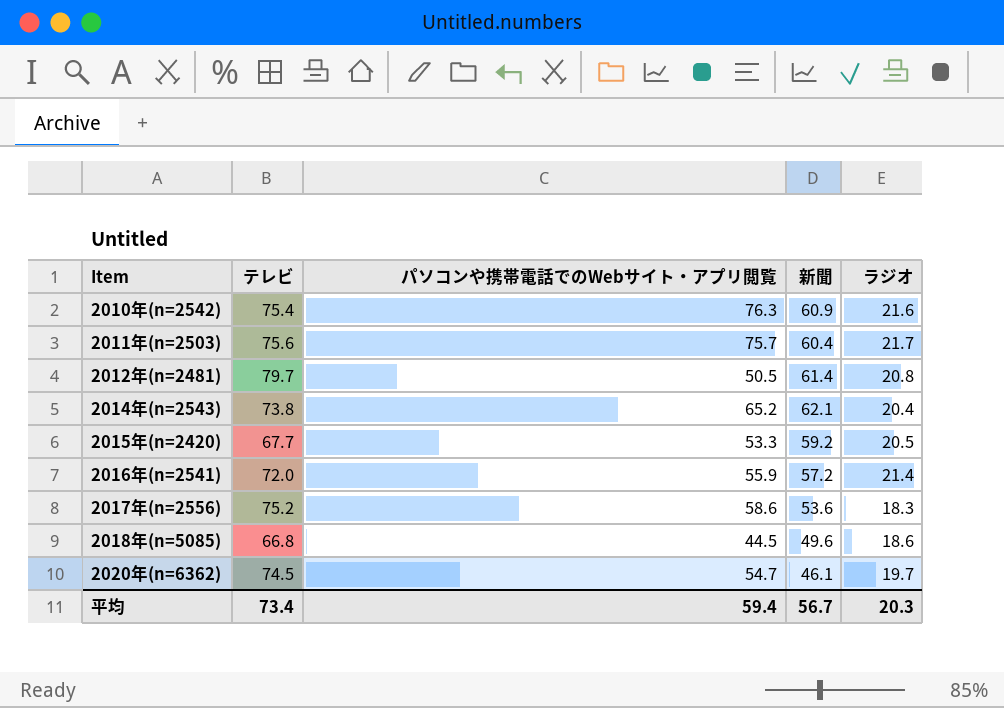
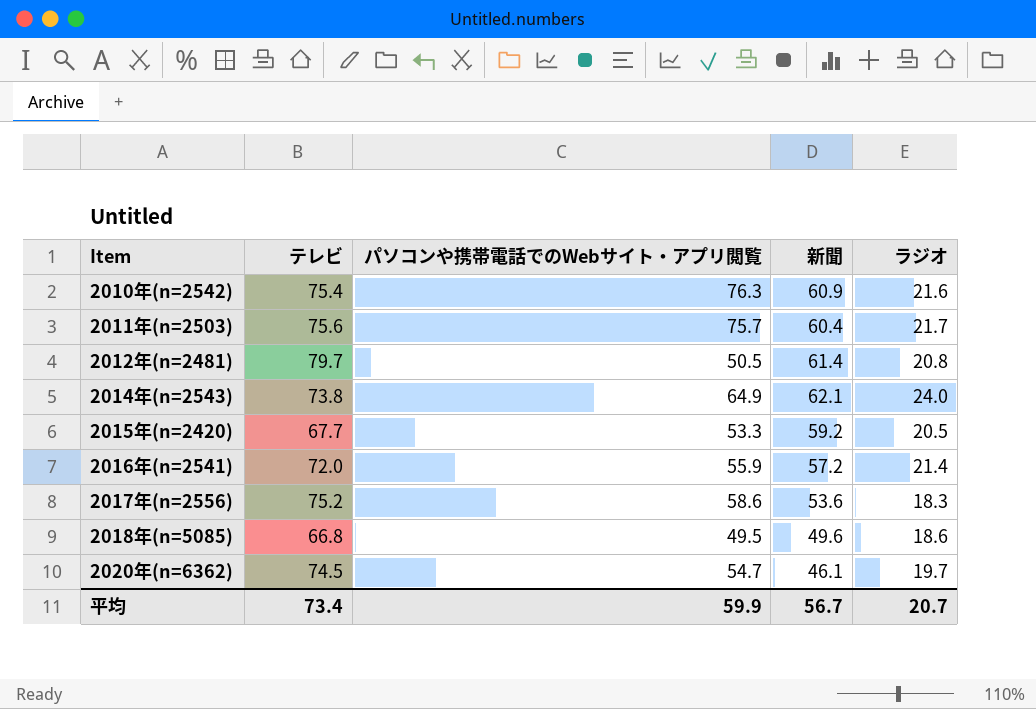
2014年(n=2543) | パソコンや携帯電話でのWebサイト・アプリ閲覧: 65.2 -> 64.9
2014年(n=2543) | ラジオ: 20.4 -> 24.0
2018年(n=5085) | パソコンや携帯電話でのWebサイト・アプリ閲覧: 44.5 -> 49.5
平均 | パソコンや携帯電話でのWebサイト・アプリ閲覧: 59.4 -> 59.9
平均 | ラジオ: 20.3 -> 20.7

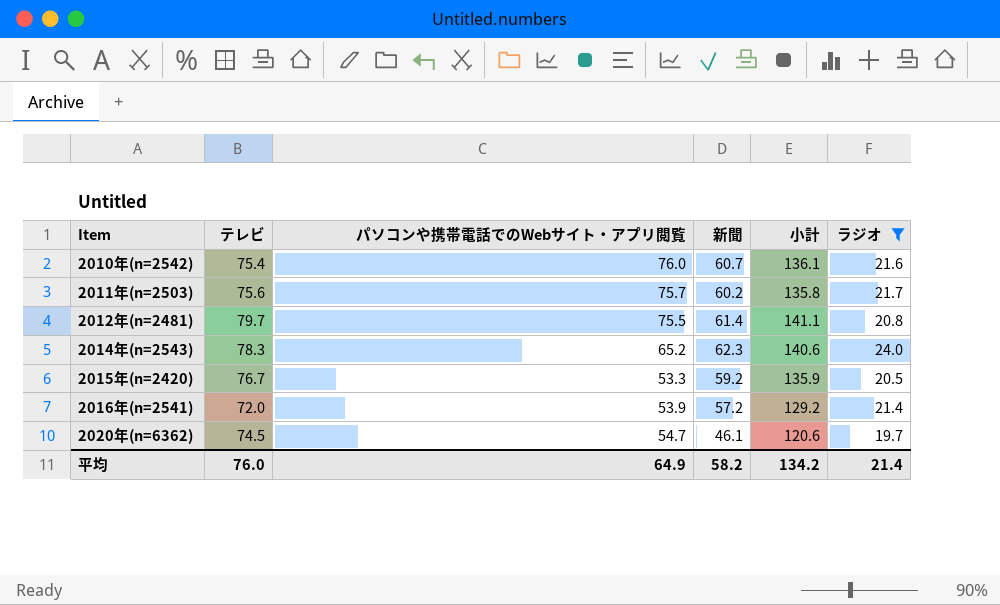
filter: none -> ラジオ >= 19.7
column 小計 | formula: none -> [テレビ] + [新聞]
2010年(n=2542) | パソコンや携帯電話でのWebサイト・アプリ閲覧: 76.3 -> 76.0
2010年(n=2542) | 新聞: 60.9 -> 60.7
2011年(n=2503) | 新聞: 60.4 -> 60.2
2012年(n=2481) | パソコンや携帯電話でのWebサイト・アプリ閲覧: 50.5 -> 75.5
2014年(n=2543) | テレビ: 73.8 -> 78.3
2014年(n=2543) | パソコンや携帯電話でのWebサイト・アプリ閲覧: 64.9 -> 65.2
2014年(n=2543) | 新聞: 62.1 -> 62.3
2015年(n=2420) | テレビ: 67.7 -> 76.7
2016年(n=2541) | パソコンや携帯電話でのWebサイト・アプリ閲覧: 55.9 -> 53.9
平均 | テレビ: 73.4 -> 76.0
平均 | パソコンや携帯電話でのWebサイト・アプリ閲覧: 59.9 -> 64.9
平均 | 新聞: 56.7 -> 58.2
平均 | ラジオ: 20.7 -> 21.4

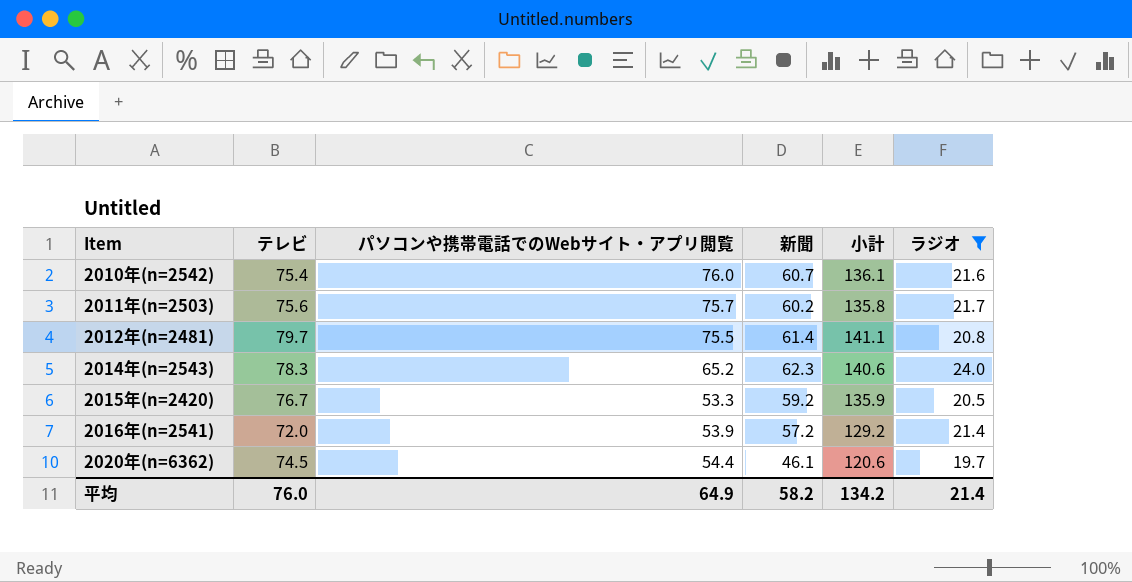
2020年(n=6362) | パソコンや携帯電話でのWebサイト・アプリ閲覧: 54.7 -> 54.4

